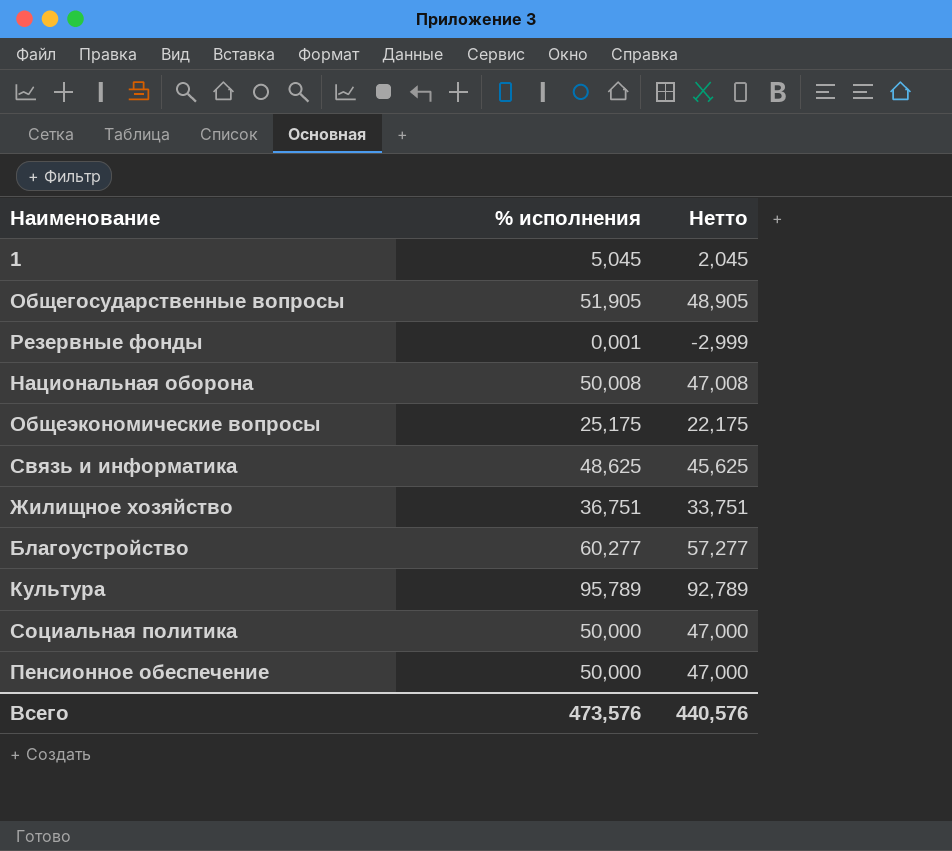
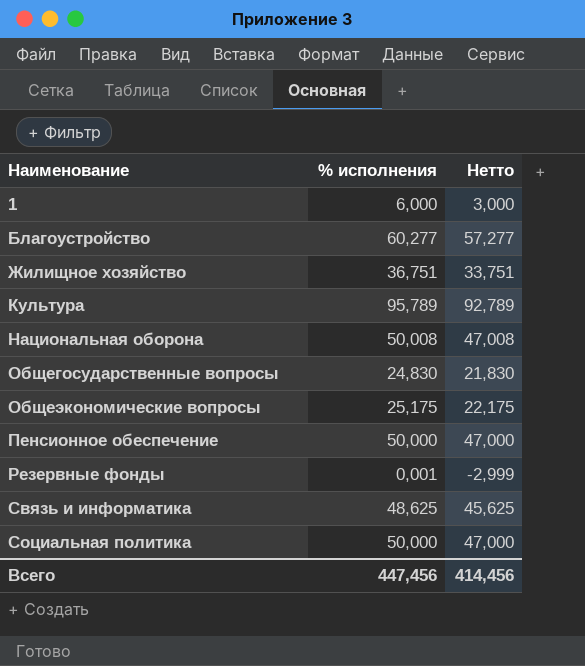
row order: none -> Наименование ascending
1 | % исполнения: 5,045 -> 6,000
1 | Нетто: 2,045 -> 3,000
Общегосударственные вопросы | % исполнения: 51,905 -> 24,830
Общегосударственные вопросы | Нетто: 48,905 -> 21,830
Всего | % исполнения: 473,576 -> 447,456
Всего | Нетто: 440,576 -> 414,456

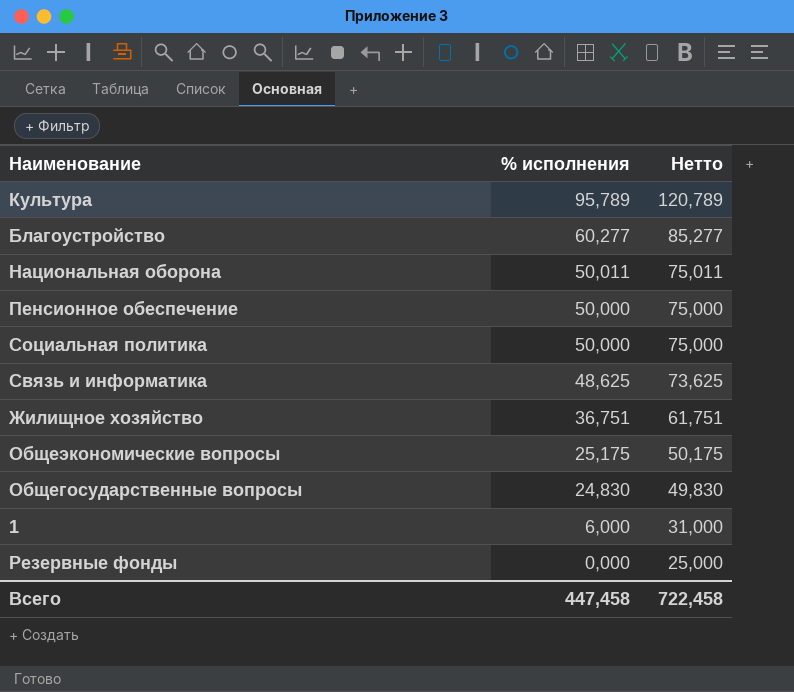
row order: Наименование ascending -> % исполнения descending
column Нетто | formula: [% исполнения] - 3 -> [% исполнения] + 25
Национальная оборона | % исполнения: 50,008 -> 50,011
Резервные фонды | % исполнения: 0,001 -> 0,000
Всего | % исполнения: 447,456 -> 447,458
Всего | Нетто: 414,456 -> 722,458

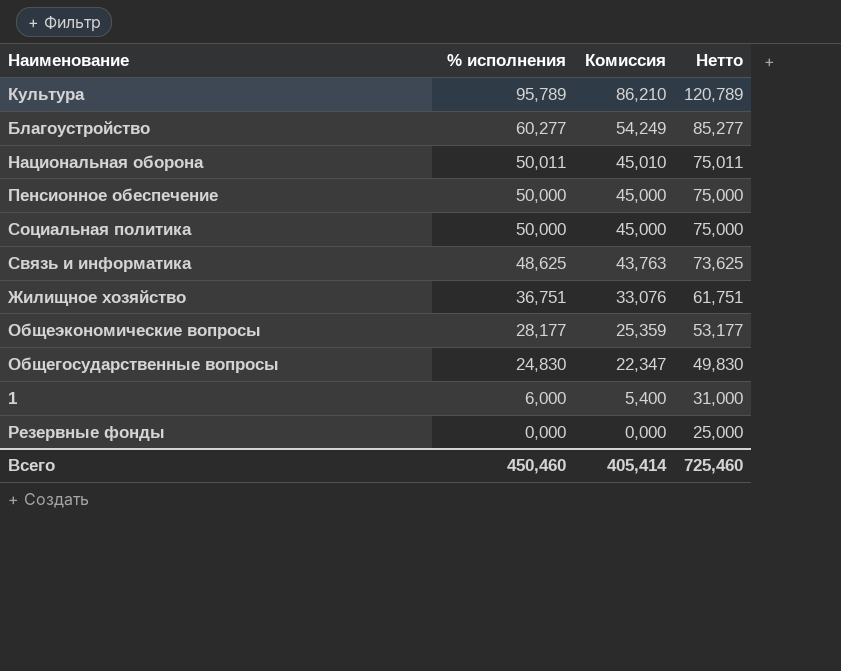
column Комиссия | formula: none -> [% исполнения] * 0,9
Общеэкономические вопросы | % исполнения: 25,175 -> 28,177
Общеэкономические вопросы | Нетто: 50,175 -> 53,177
Всего | % исполнения: 447,458 -> 450,460
Всего | Нетто: 722,458 -> 725,460

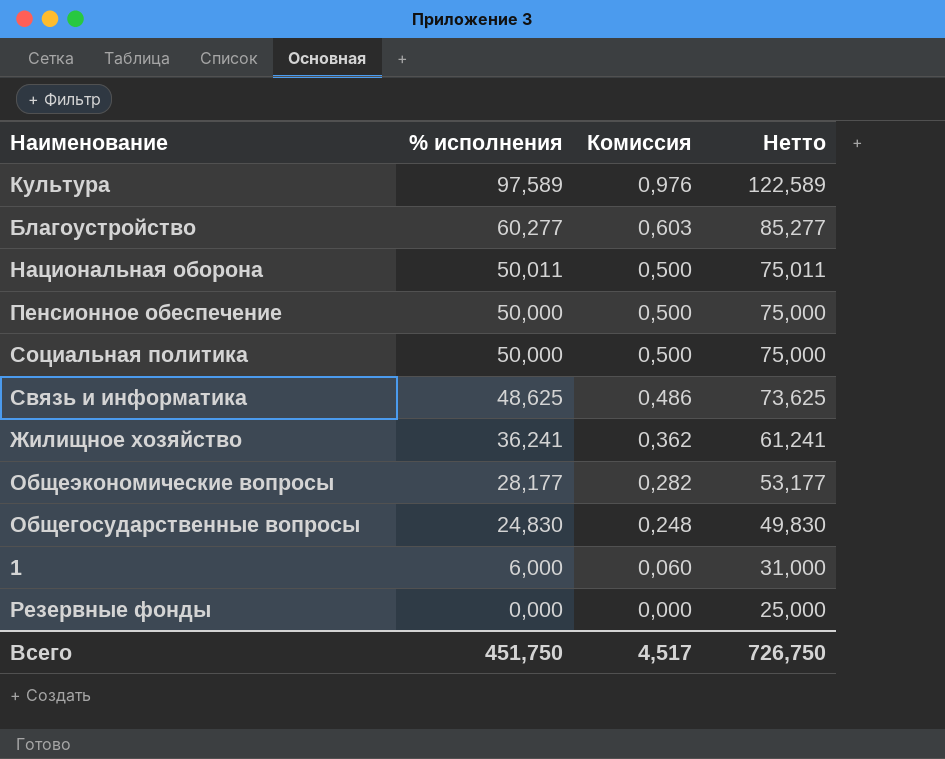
column Комиссия | formula: [% исполнения] * 0,9 -> [% исполнения] * 0,01
Культура | % исполнения: 95,789 -> 97,589
Культура | Нетто: 120,789 -> 122,589
Жилищное хозяйство | % исполнения: 36,751 -> 36,241
Жилищное хозяйство | Нетто: 61,751 -> 61,241
Всего | % исполнения: 450,460 -> 451,750
Всего | Комиссия: 405,414 -> 4,517
Всего | Нетто: 725,460 -> 726,750

